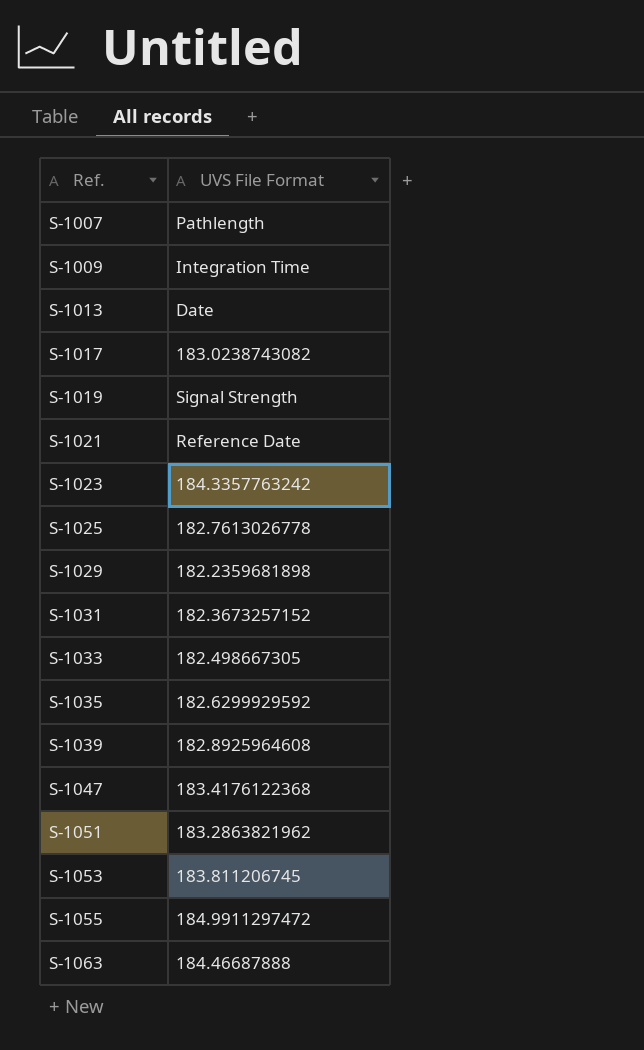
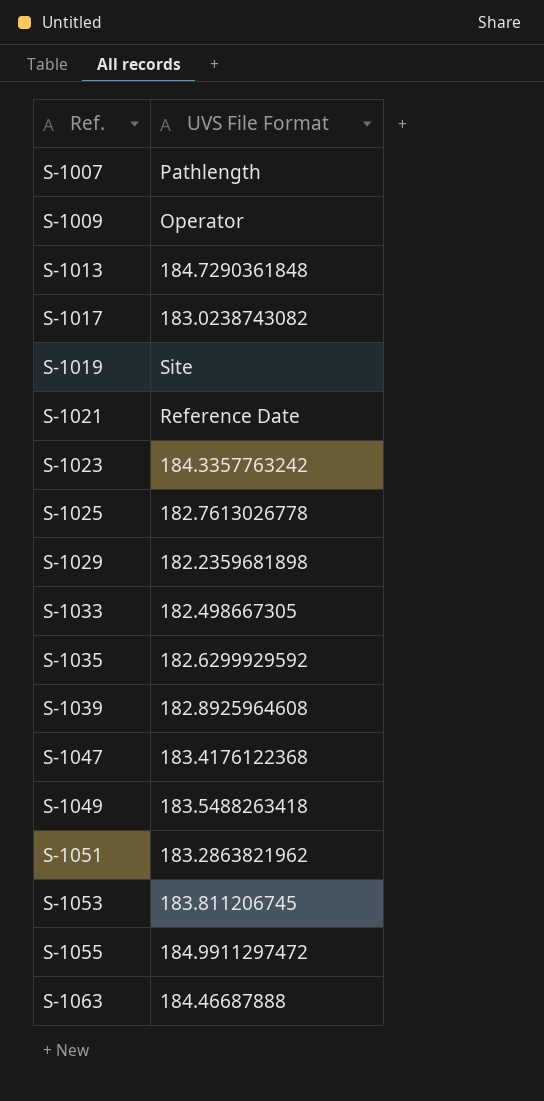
row S-1031: 182.3673257152 -> none
S-1009 | UVS File Format: Integration Time -> Operator
S-1013 | UVS File Format: Date -> 184.7290361848
S-1019 | UVS File Format: Signal Strength -> Site
row S-1049: none -> 183.5488263418

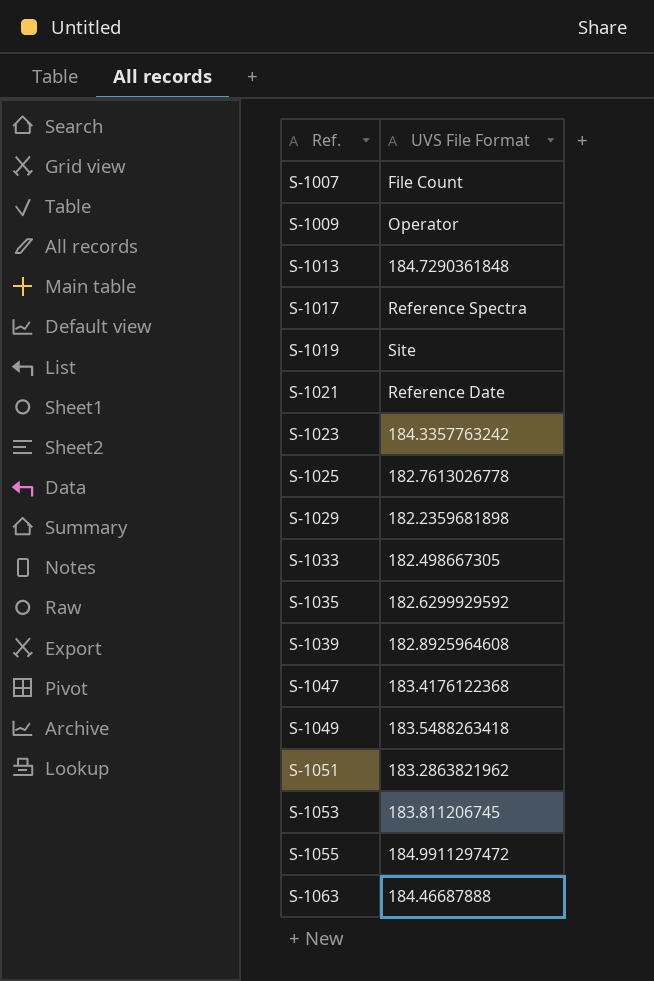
S-1007 | UVS File Format: Pathlength -> File Count
S-1017 | UVS File Format: 183.0238743082 -> Reference Spectra

